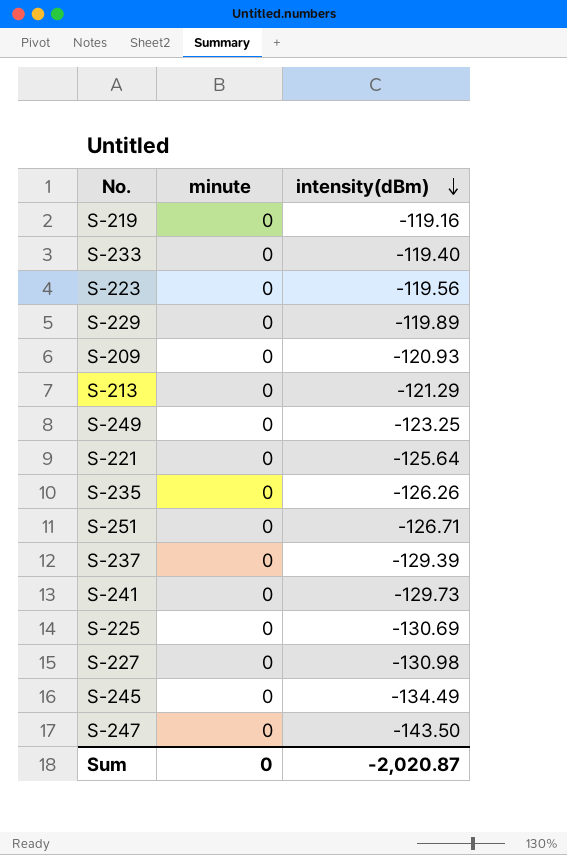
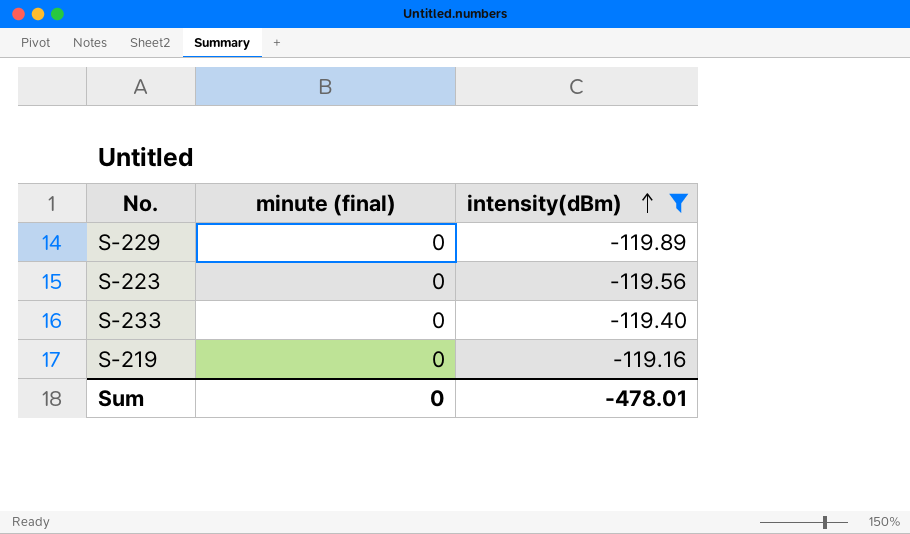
filter: none -> intensity(dBm) >= -119.89
row order: intensity(dBm) descending -> intensity(dBm) ascending
column name: minute -> minute (final)
Sum | intensity(dBm): -2,020.87 -> -478.01

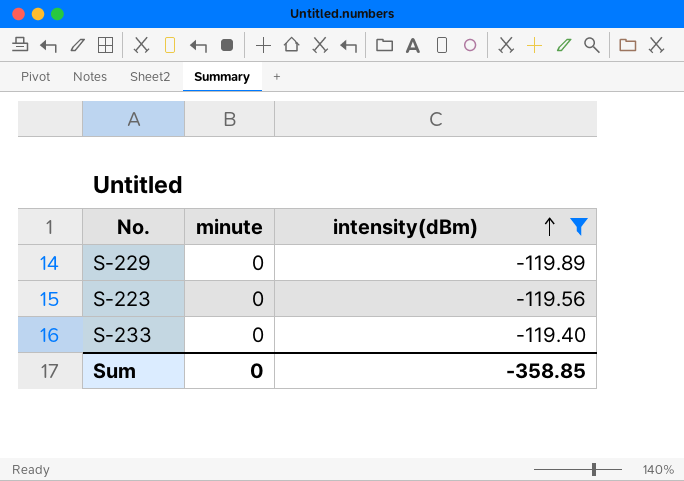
column name: minute (final) -> minute
row S-219: 0 | -119.16 -> none
Sum | intensity(dBm): -478.01 -> -358.85

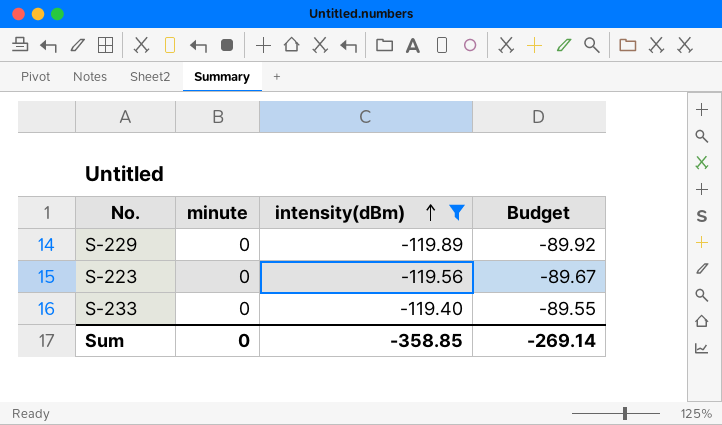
column Budget | formula: none -> [intensity(dBm)] * 0.75

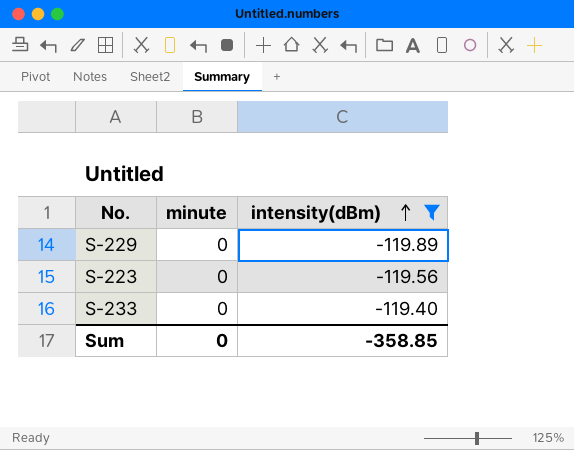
column Budget | formula: [intensity(dBm)] * 0.75 -> none

